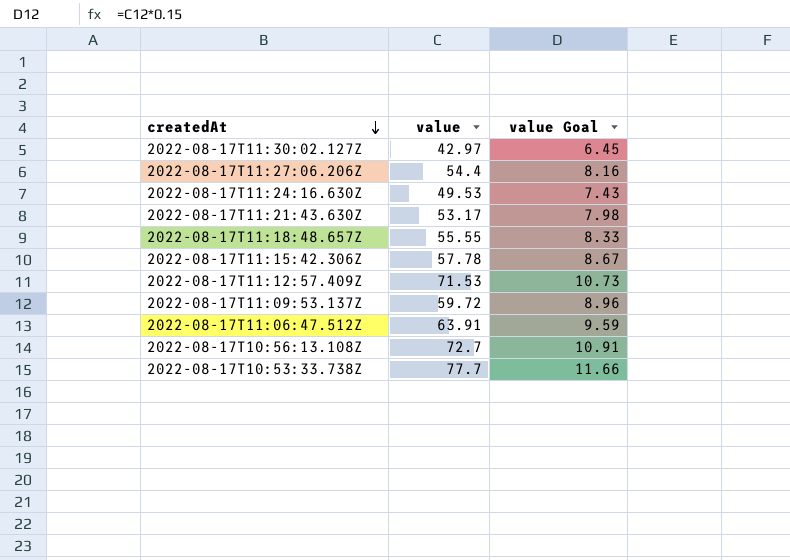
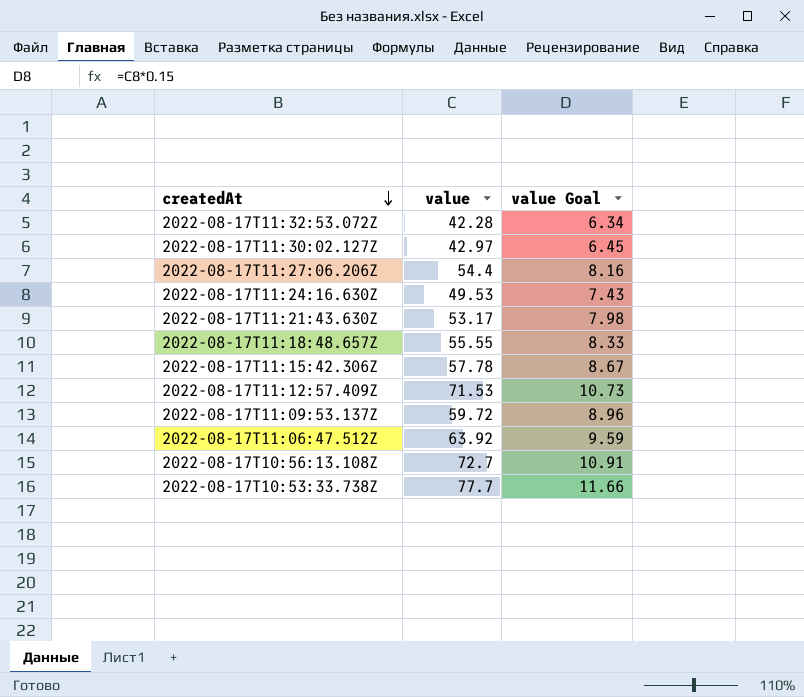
row 2022-08-17T11:32:53.072Z: none -> 42.28 | 6.34
2022-08-17T11:06:47.512Z | value: 63.91 -> 63.92

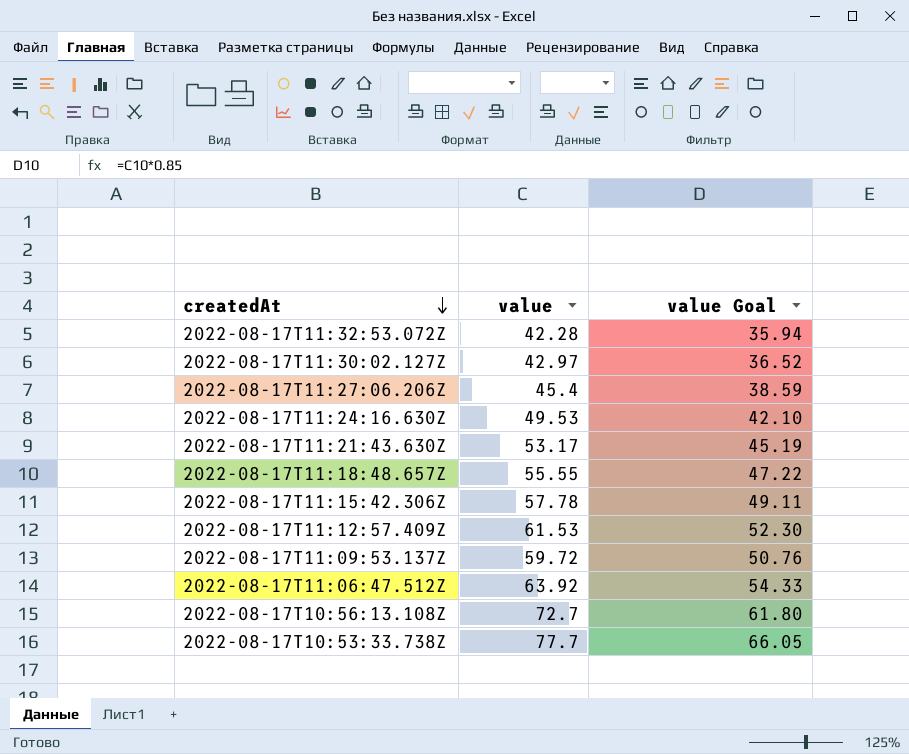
column value Goal | formula: [value] * 0.15 -> [value] * 0.85
2022-08-17T11:27:06.206Z | value: 54.4 -> 45.4
2022-08-17T11:12:57.409Z | value: 71.53 -> 61.53

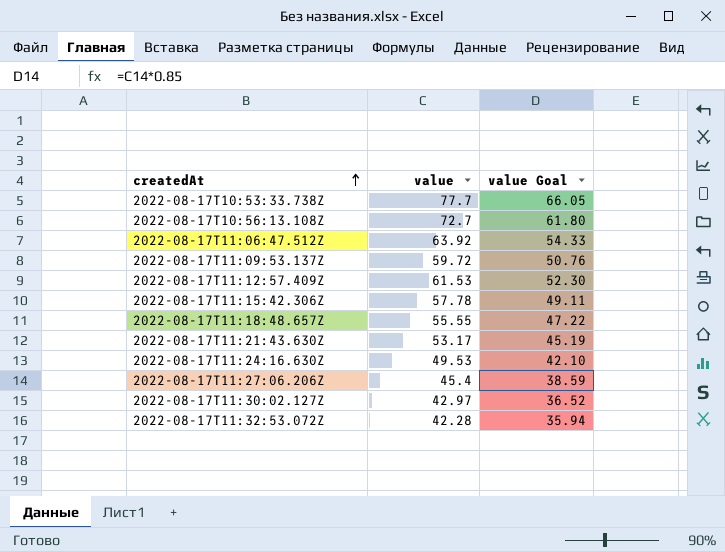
row order: createdAt descending -> createdAt ascending

